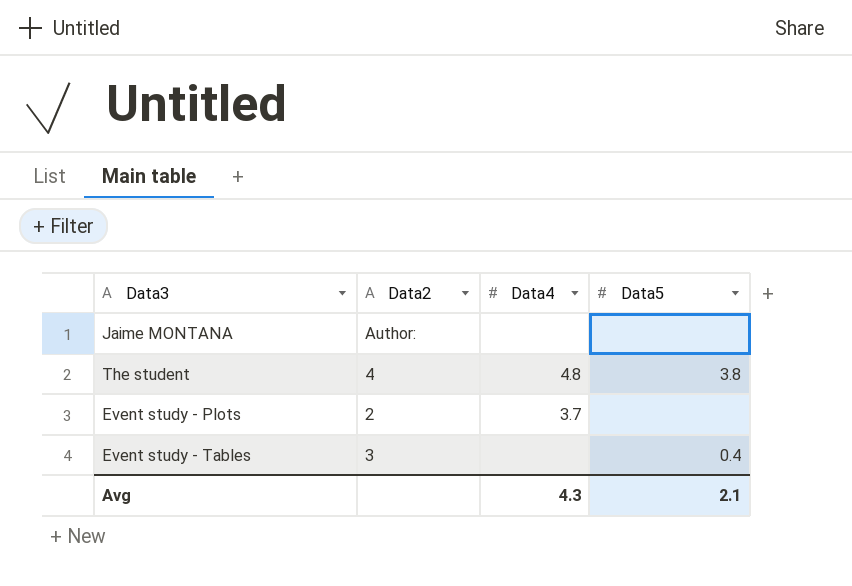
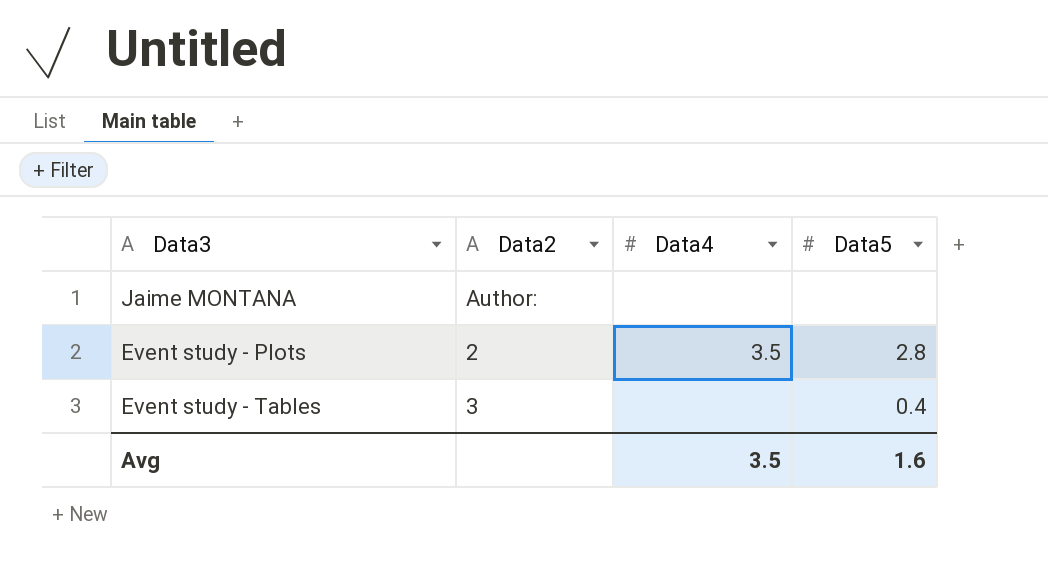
row The student: 4 | 4.8 | 3.8 -> none
Event study - Plots | Data4: 3.7 -> 3.5
Event study - Plots | Data5: none -> 2.8
Avg | Data4: 4.3 -> 3.5
Avg | Data5: 2.1 -> 1.6

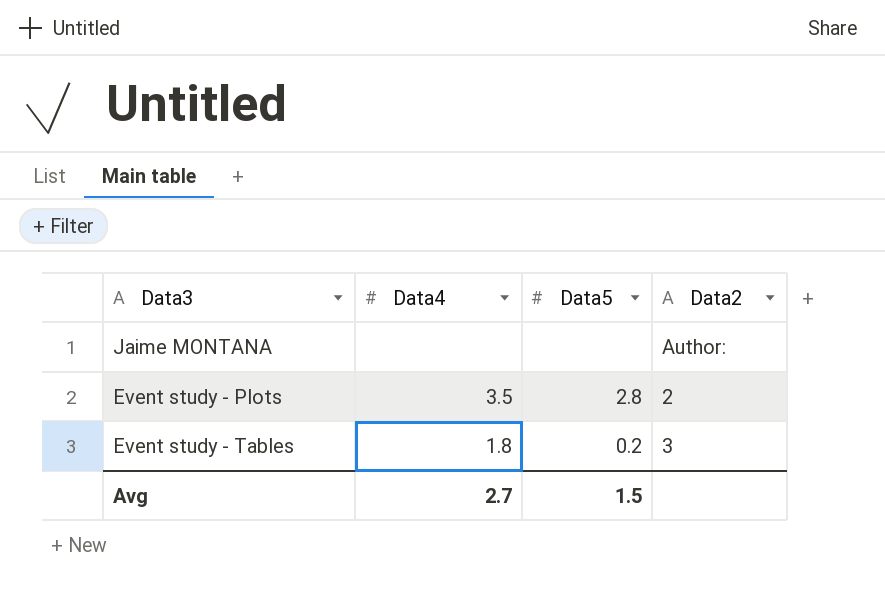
column Data2 | position: 2 -> 4
Event study - Tables | Data4: none -> 1.8
Event study - Tables | Data5: 0.4 -> 0.2
Avg | Data4: 3.5 -> 2.7
Avg | Data5: 1.6 -> 1.5

